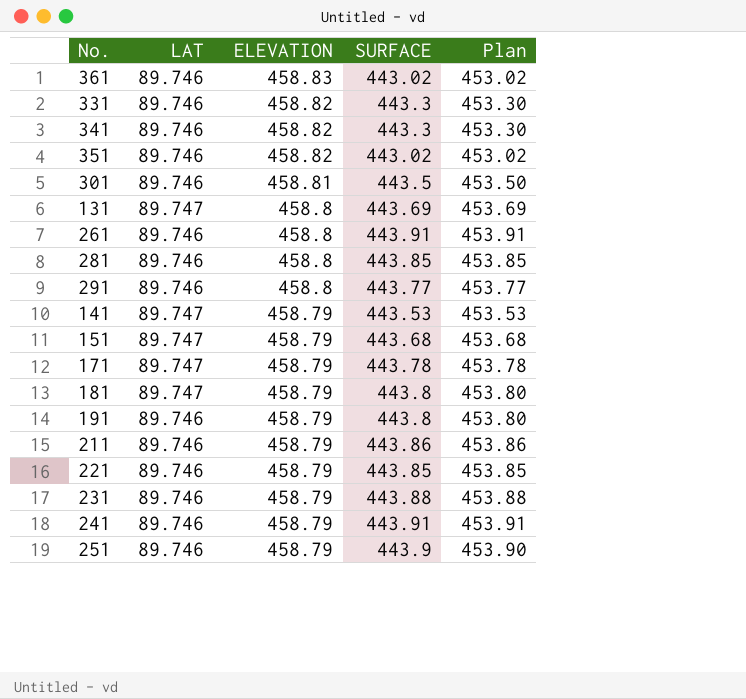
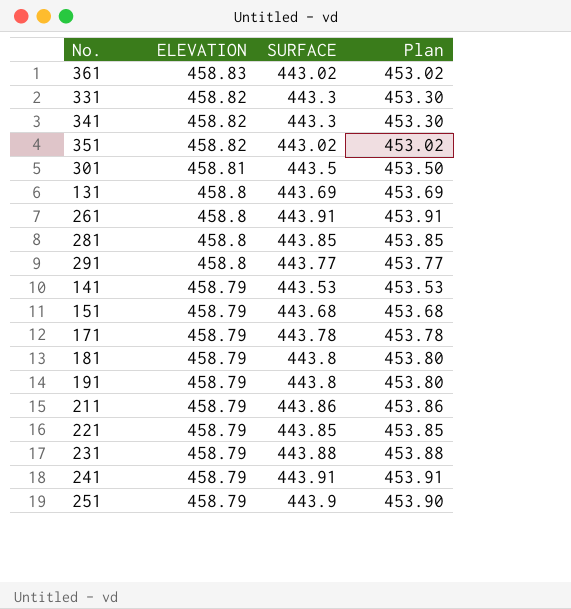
column LAT | position: 2 -> none

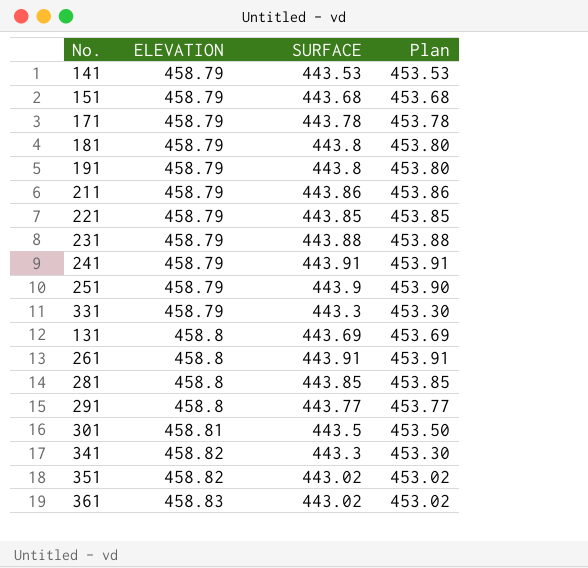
row order: ELEVATION descending -> ELEVATION ascending
331 | ELEVATION: 458.82 -> 458.79

